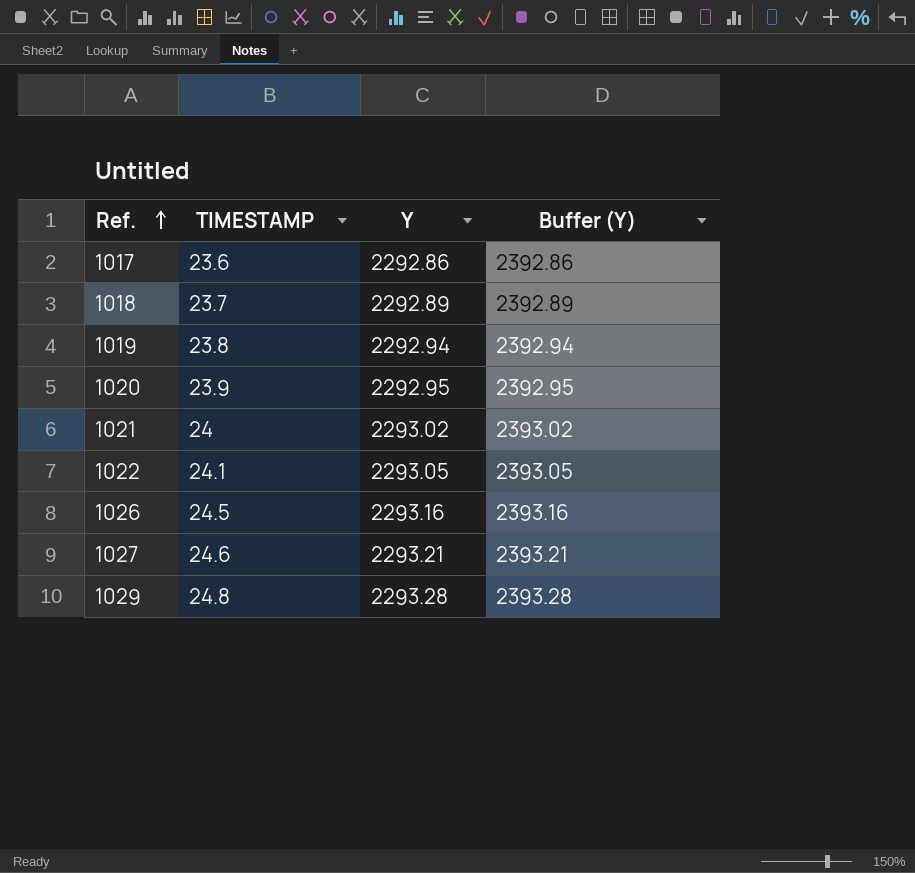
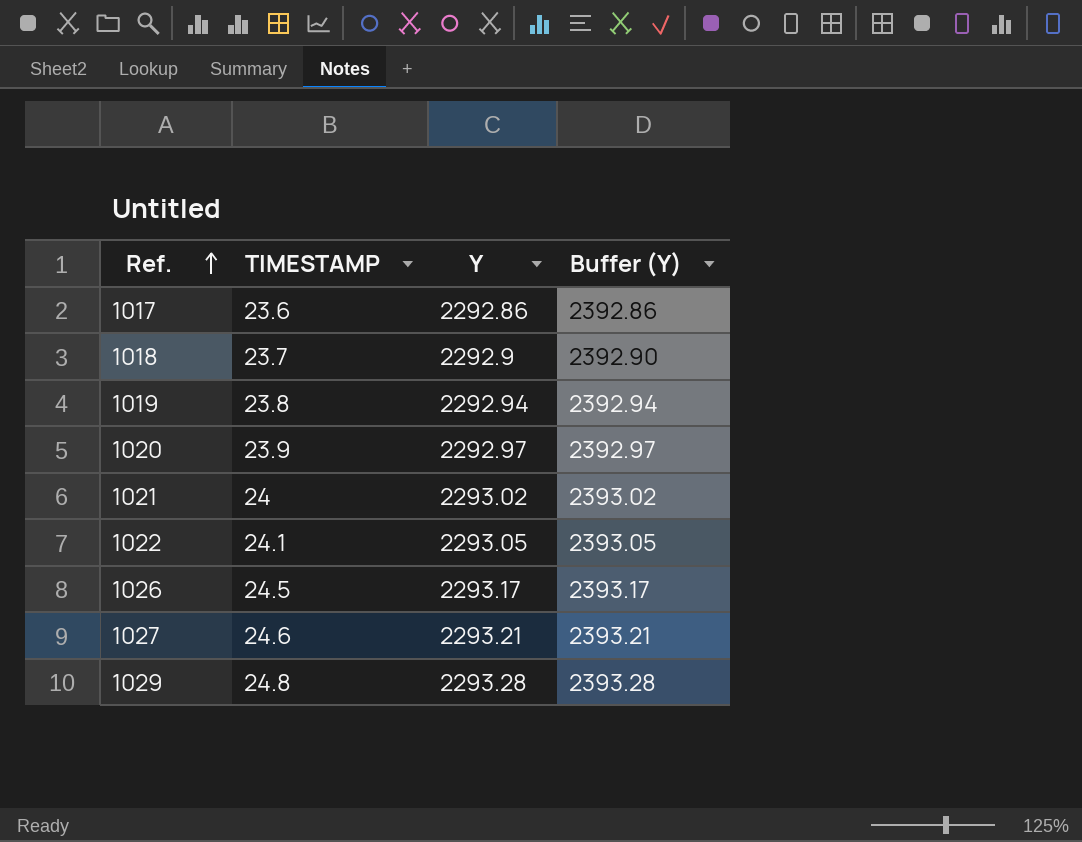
1018 | Y: 2292.89 -> 2292.9
1018 | Buffer (Y): 2392.89 -> 2392.90
1020 | Y: 2292.95 -> 2292.97
1020 | Buffer (Y): 2392.95 -> 2392.97
1026 | Y: 2293.16 -> 2293.17
1026 | Buffer (Y): 2393.16 -> 2393.17

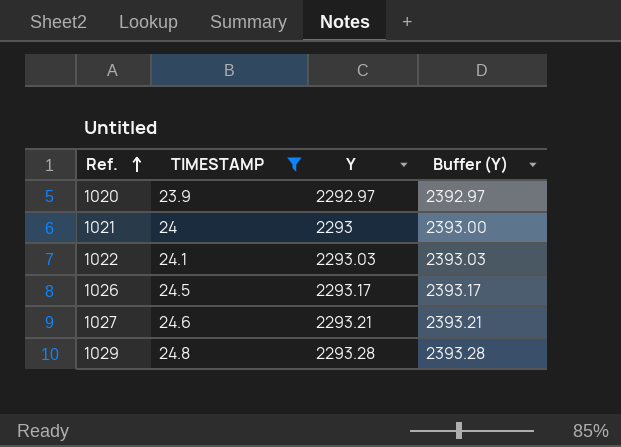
filter: none -> TIMESTAMP >= 23.9
1021 | Y: 2293.02 -> 2293
1021 | Buffer (Y): 2393.02 -> 2393.00
1022 | Y: 2293.05 -> 2293.03
1022 | Buffer (Y): 2393.05 -> 2393.03

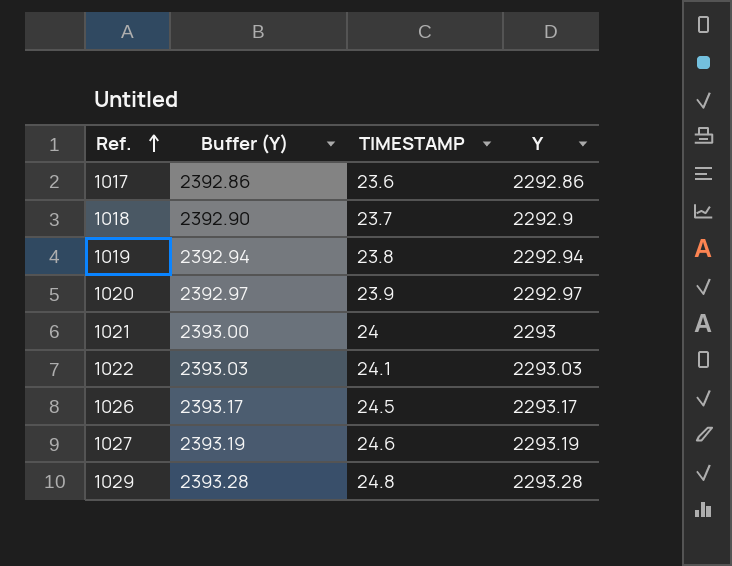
filter: TIMESTAMP >= 23.9 -> none
column Buffer (Y) | position: 4 -> 2
1027 | Buffer (Y): 2393.21 -> 2393.19
1027 | Y: 2293.21 -> 2293.19

